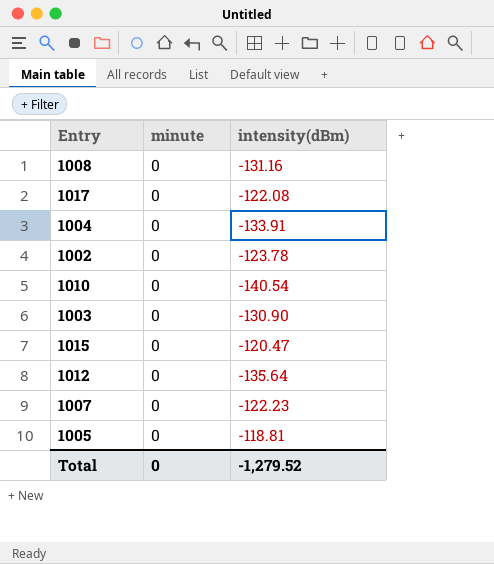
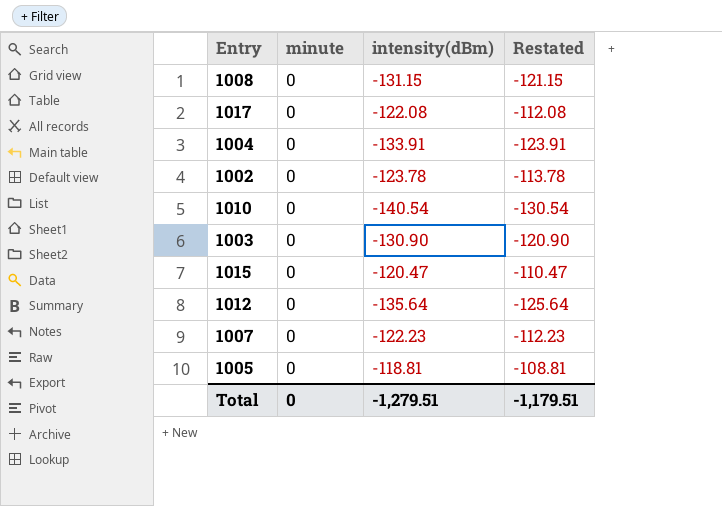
column Restated | formula: none -> [intensity(dBm)] + 10
1008 | intensity(dBm): -131.16 -> -131.15
Total | intensity(dBm): -1,279.52 -> -1,279.51

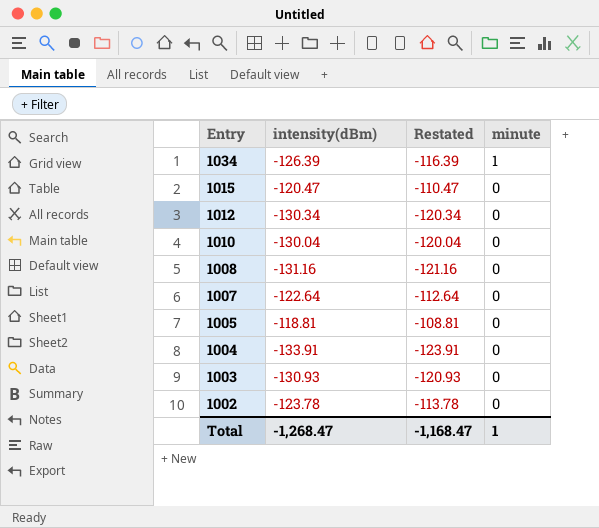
row order: none -> Entry descending
column minute | position: 2 -> 4
row 1017: 0 | -122.08 | -112.08 -> none
row 1034: none -> -126.39 | -116.39 | 1
1012 | intensity(dBm): -135.64 -> -130.34
1012 | Restated: -125.64 -> -120.34
1010 | intensity(dBm): -140.54 -> -130.04
1010 | Restated: -130.54 -> -120.04
1008 | intensity(dBm): -131.15 -> -131.16
1008 | Restated: -121.15 -> -121.16
1007 | intensity(dBm): -122.23 -> -122.64
1007 | Restated: -112.23 -> -112.64
1003 | intensity(dBm): -130.90 -> -130.93
1003 | Restated: -120.90 -> -120.93
Total | intensity(dBm): -1,279.51 -> -1,268.47
Total | Restated: -1,179.51 -> -1,168.47
Total | minute: 0 -> 1

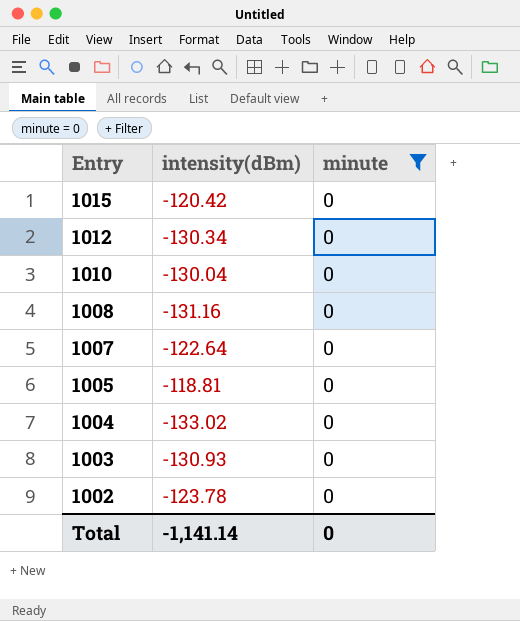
filter: none -> minute = 0
column Restated | formula: [intensity(dBm)] + 10 -> none
1015 | intensity(dBm): -120.47 -> -120.42
1004 | intensity(dBm): -133.91 -> -133.02
Total | intensity(dBm): -1,268.47 -> -1,141.14
Total | minute: 1 -> 0

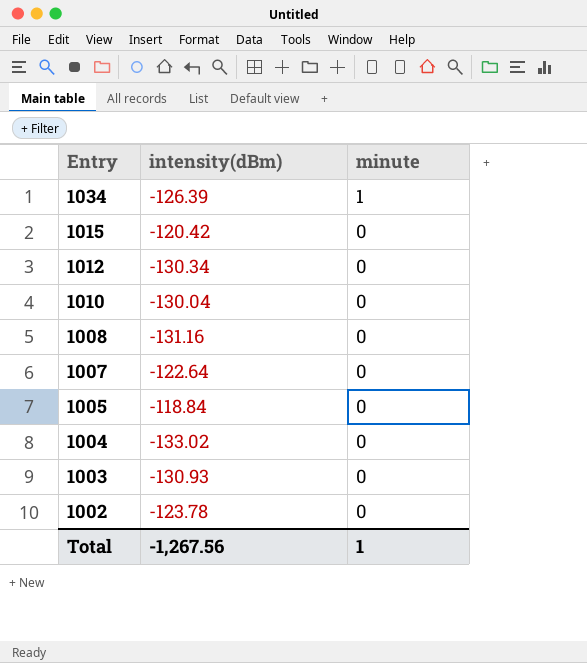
filter: minute = 0 -> none
1005 | intensity(dBm): -118.81 -> -118.84
Total | intensity(dBm): -1,141.14 -> -1,267.56
Total | minute: 0 -> 1

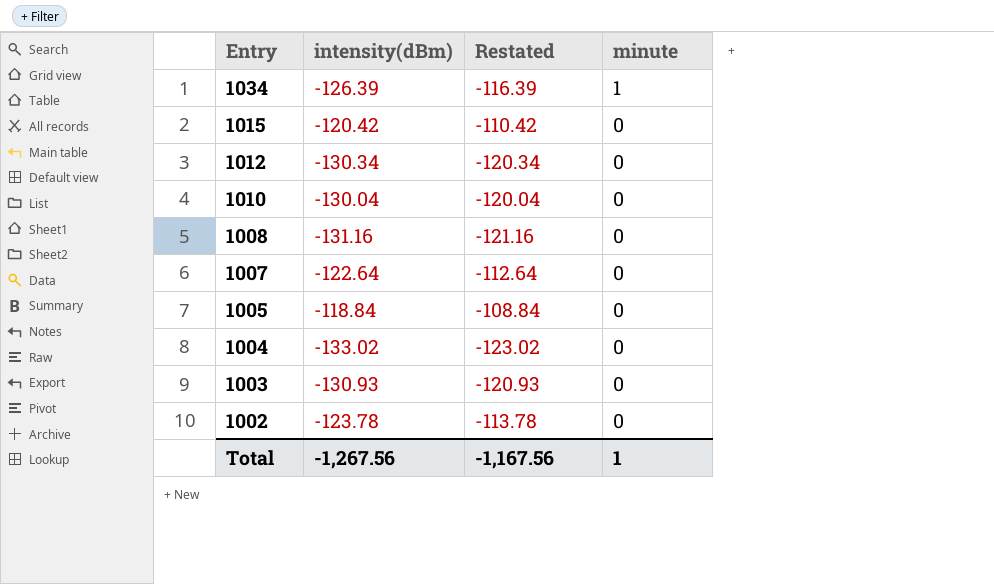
column Restated | formula: none -> [intensity(dBm)] + 10

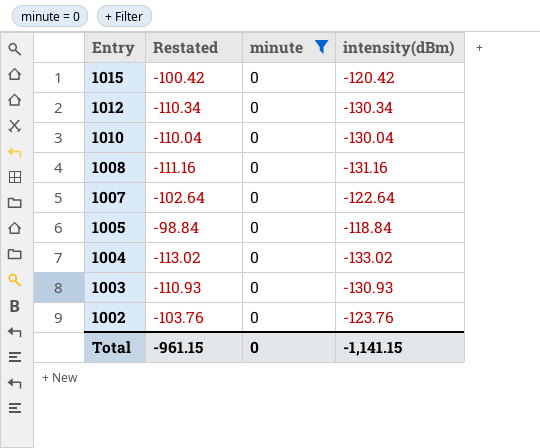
filter: none -> minute = 0
column Restated | formula: [intensity(dBm)] + 10 -> [intensity(dBm)] + 20
column intensity(dBm) | position: 2 -> 4
1002 | intensity(dBm): -123.78 -> -123.76
Total | Restated: -1,167.56 -> -961.15
Total | minute: 1 -> 0
Total | intensity(dBm): -1,267.56 -> -1,141.15

